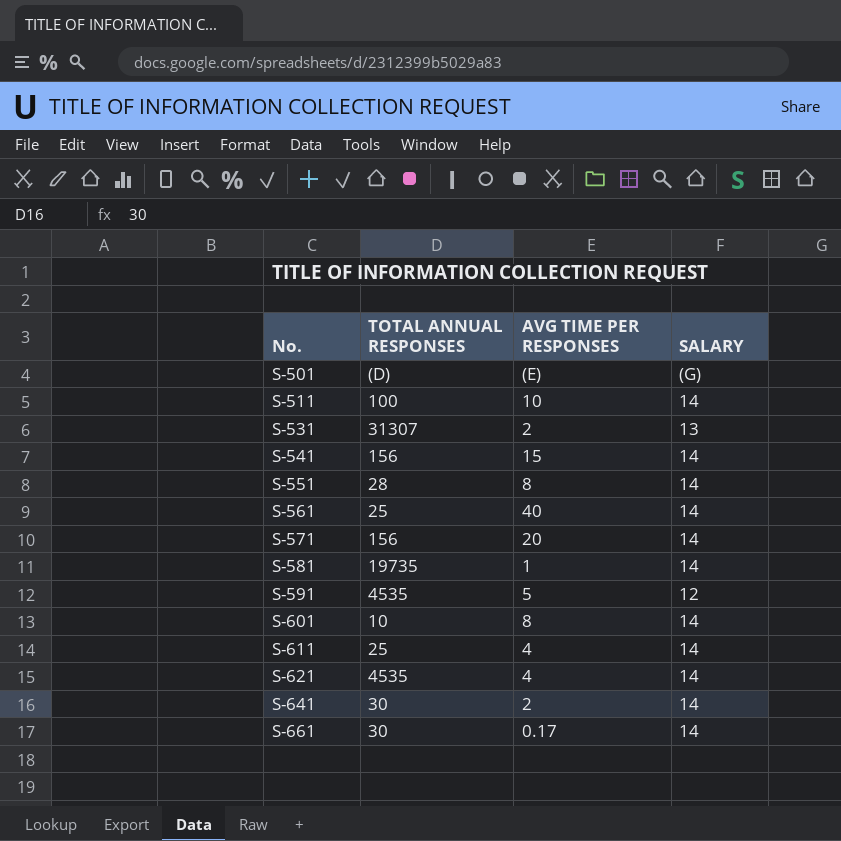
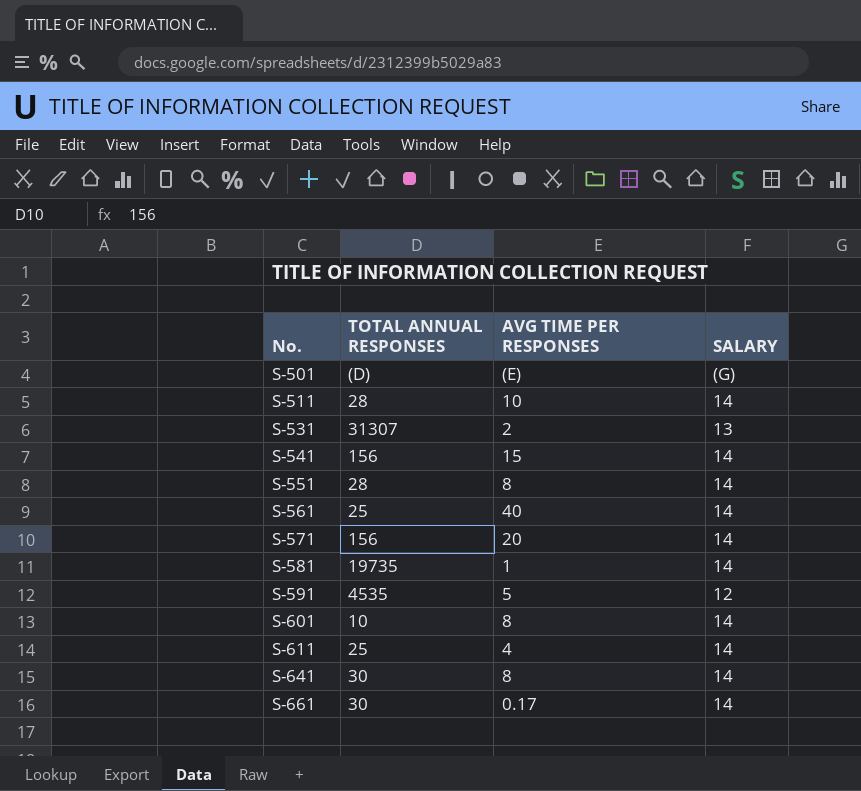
row S-621: 4535 | 4 | 14 -> none
S-511 | TOTAL ANNUAL RESPONSES: 100 -> 28
S-641 | AVG TIME PER RESPONSES: 2 -> 8

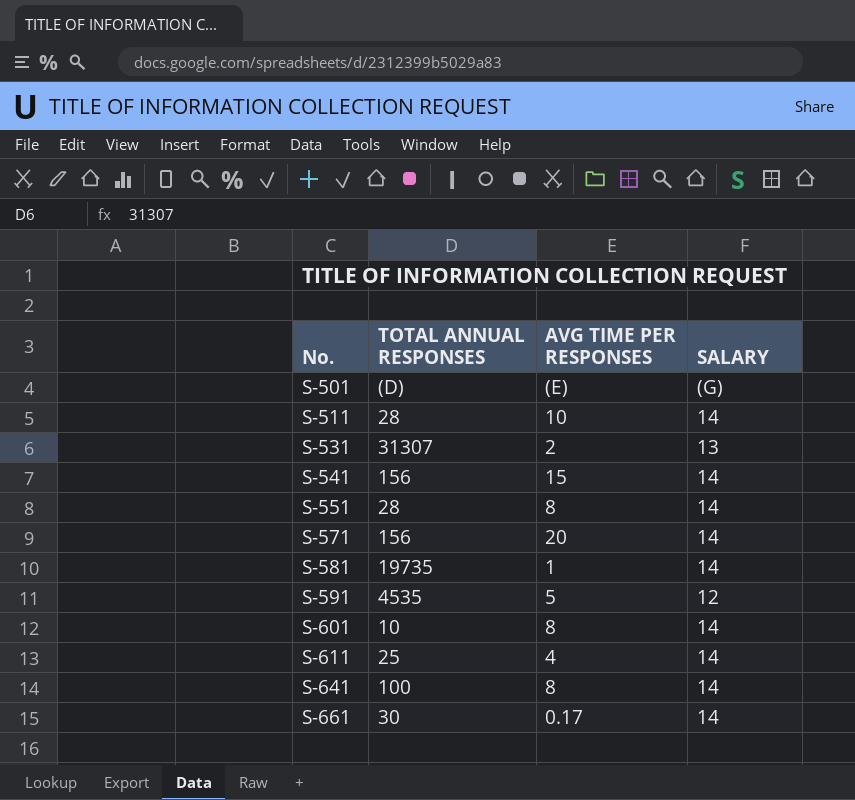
row S-561: 25 | 40 | 14 -> none
S-641 | TOTAL ANNUAL RESPONSES: 30 -> 100

